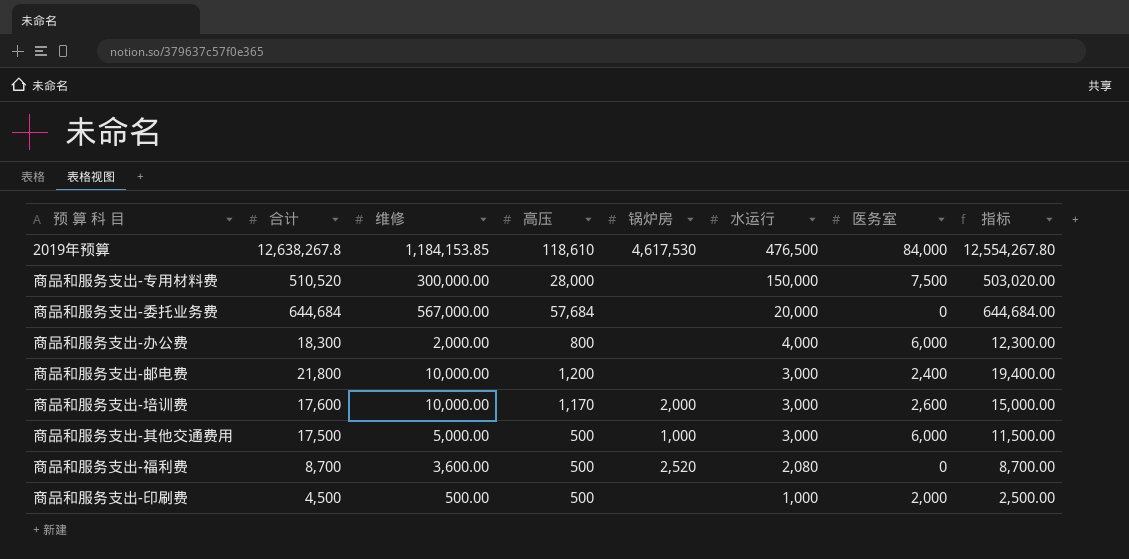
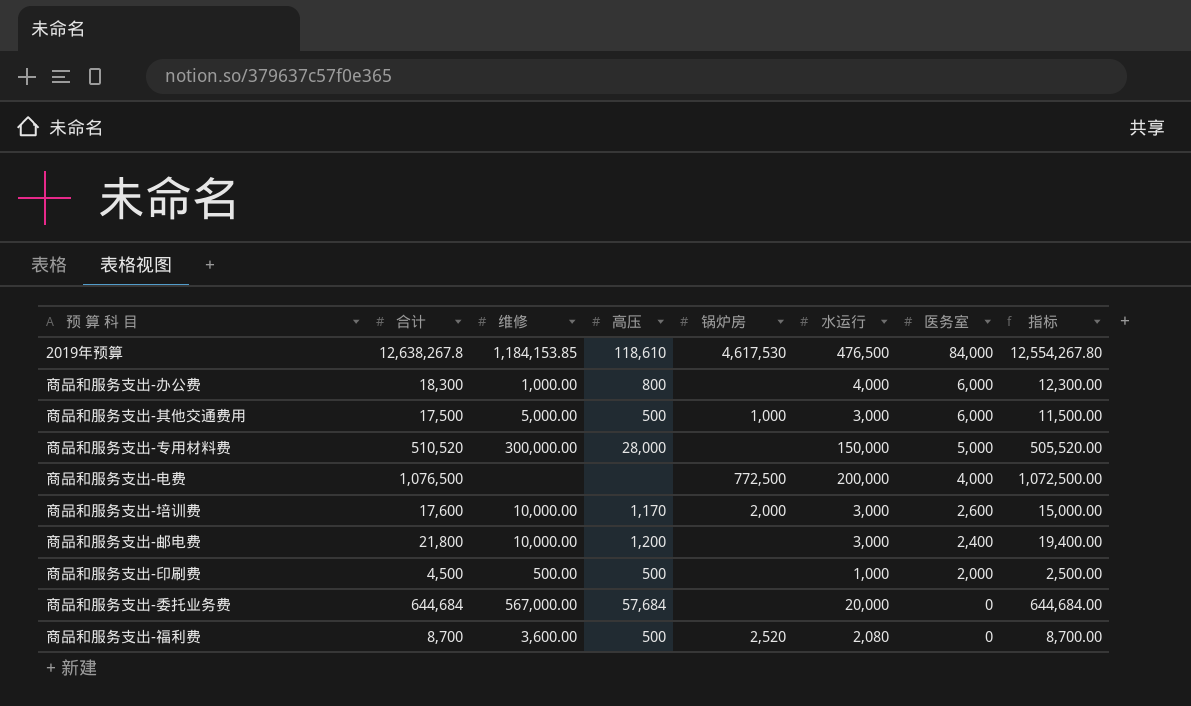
row order: 水运行 descending -> 医务室 descending
商品和服务支出-办公费 | 维修: 2,000.00 -> 1,000.00
商品和服务支出-专用材料费 | 医务室: 7,500 -> 5,000
商品和服务支出-专用材料费 | 指标: 503,020.00 -> 505,520.00
row 商品和服务支出-电费: none -> 1,076,500 | none | none | 772,500 | 200,000 | 4,000 | 1,072,500.00

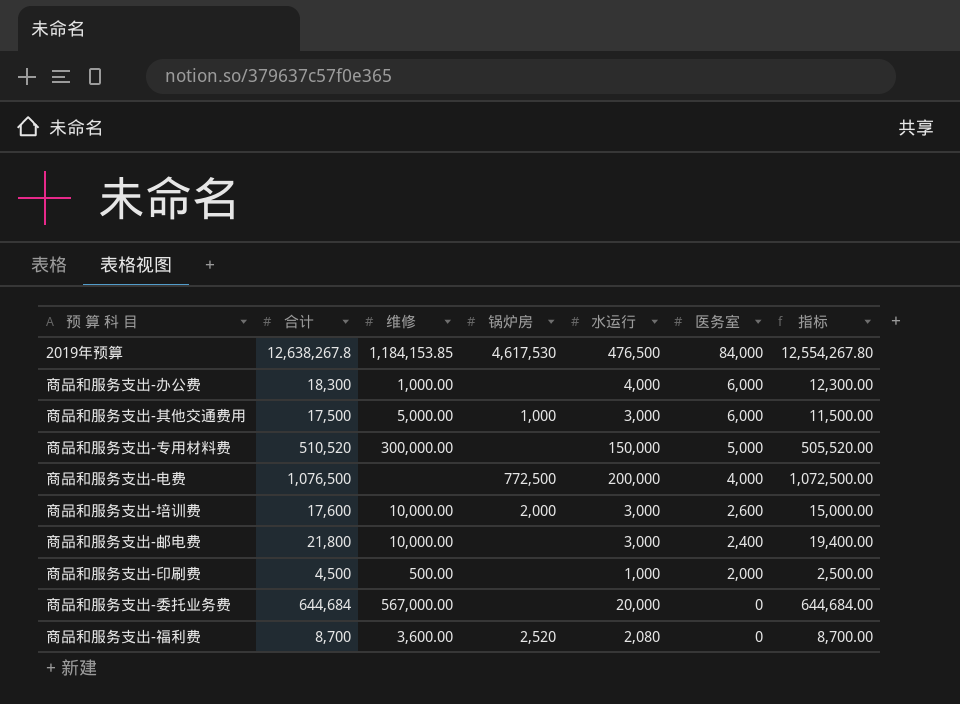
column 高压 | position: 4 -> none

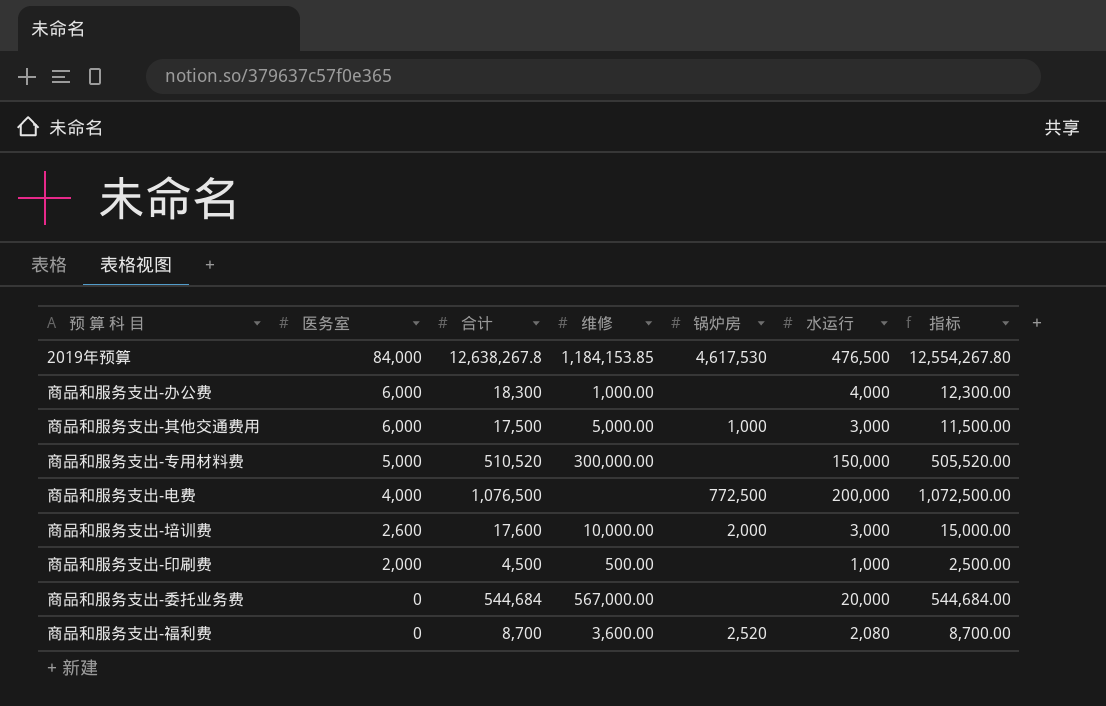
column 医务室 | position: 6 -> 2
row 商品和服务支出-邮电费: 21,800 | 10,000.00 | none | 3,000 | 2,400 | 19,400.00 -> none
商品和服务支出-委托业务费 | 合计: 644,684 -> 544,684
商品和服务支出-委托业务费 | 指标: 644,684.00 -> 544,684.00

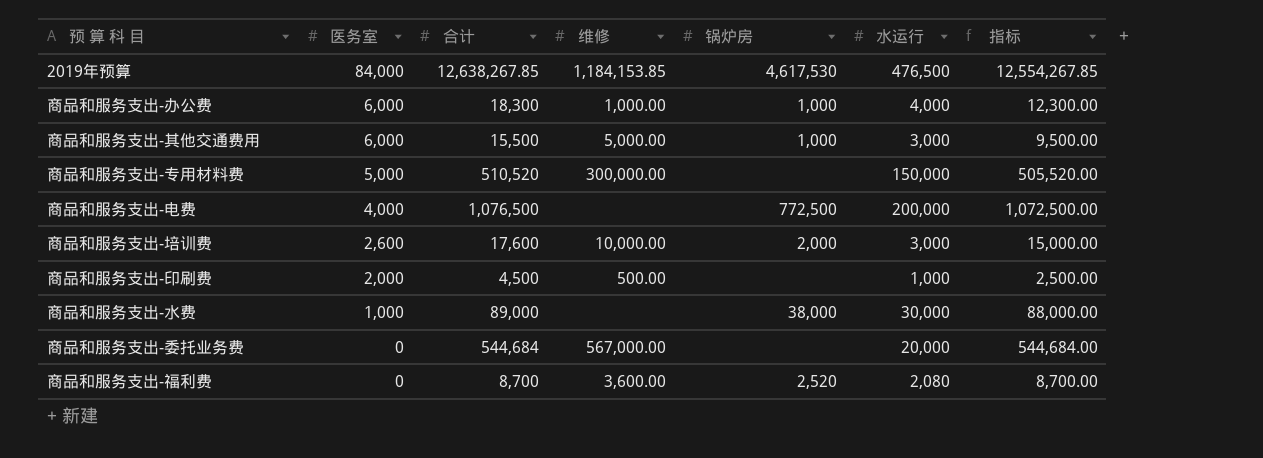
2019年预算 | 合计: 12,638,267.8 -> 12,638,267.85
2019年预算 | 指标: 12,554,267.80 -> 12,554,267.85
商品和服务支出-办公费 | 锅炉房: none -> 1,000
商品和服务支出-其他交通费用 | 合计: 17,500 -> 15,500
商品和服务支出-其他交通费用 | 指标: 11,500.00 -> 9,500.00
row 商品和服务支出-水费: none -> 1,000 | 89,000 | none | 38,000 | 30,000 | 88,000.00

